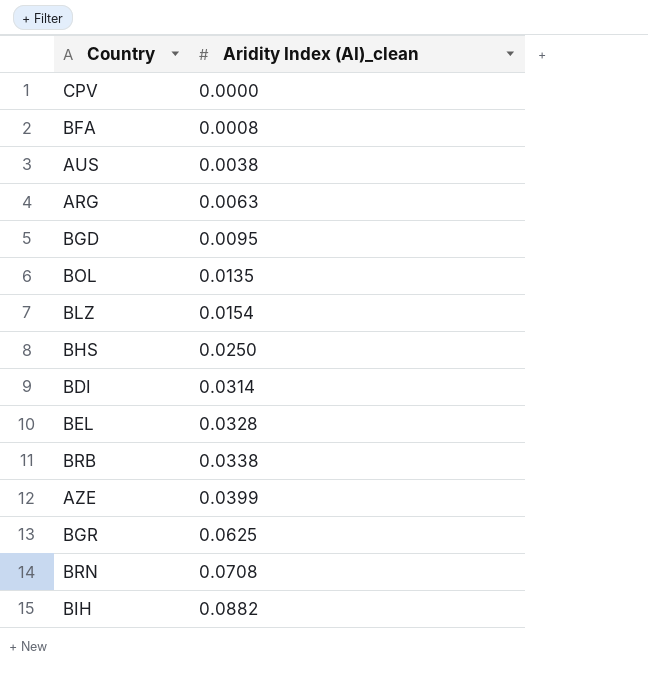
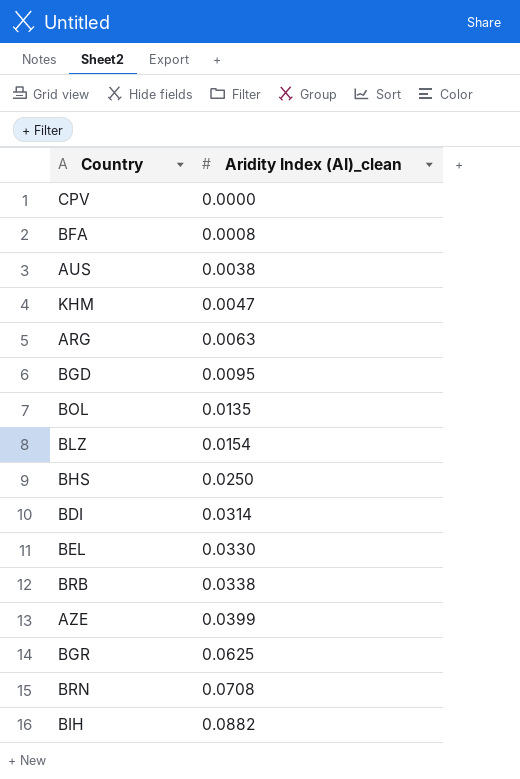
row KHM: none -> 0.0047
BEL | Aridity Index (AI)_clean: 0.0328 -> 0.0330

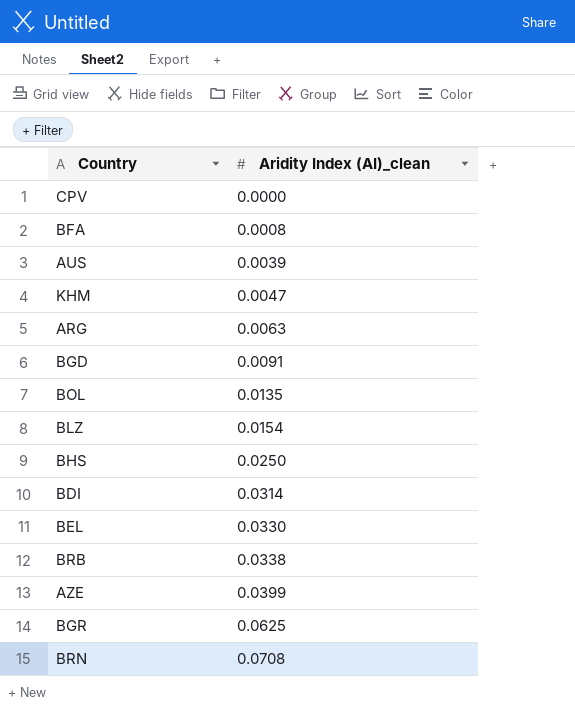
row BIH: 0.0882 -> none
AUS | Aridity Index (AI)_clean: 0.0038 -> 0.0039
BGD | Aridity Index (AI)_clean: 0.0095 -> 0.0091

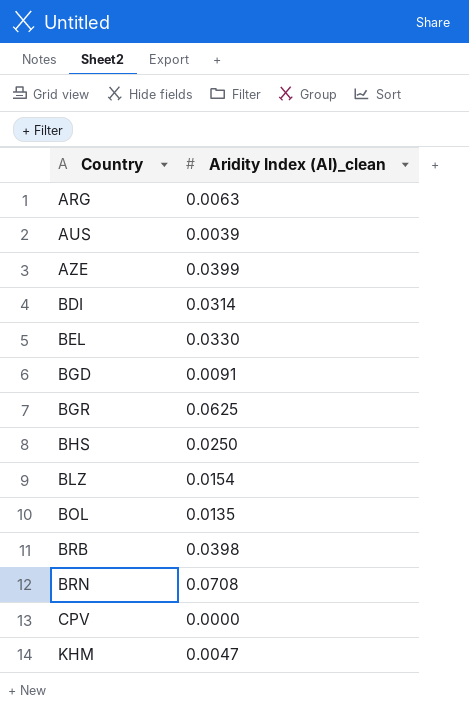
row order: Aridity Index (AI)_clean ascending -> Country ascending
row BFA: 0.0008 -> none
BRB | Aridity Index (AI)_clean: 0.0338 -> 0.0398

